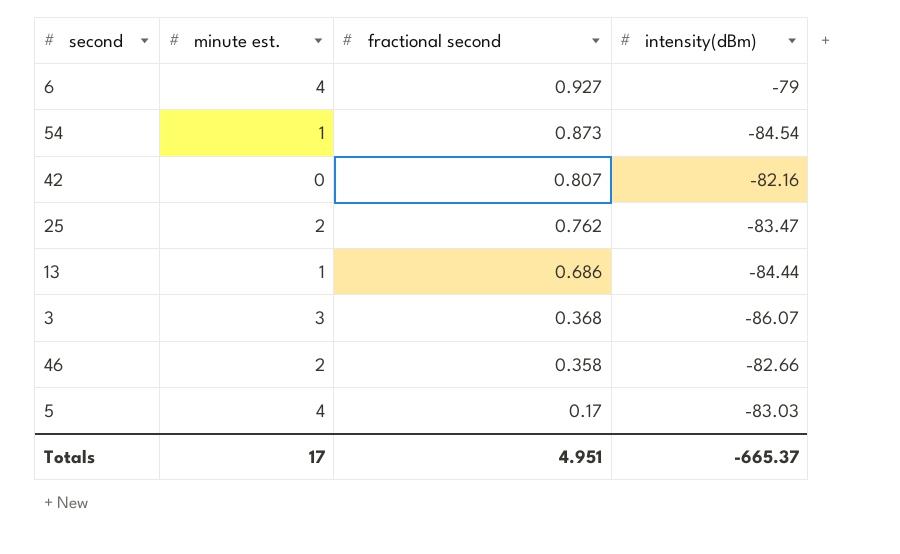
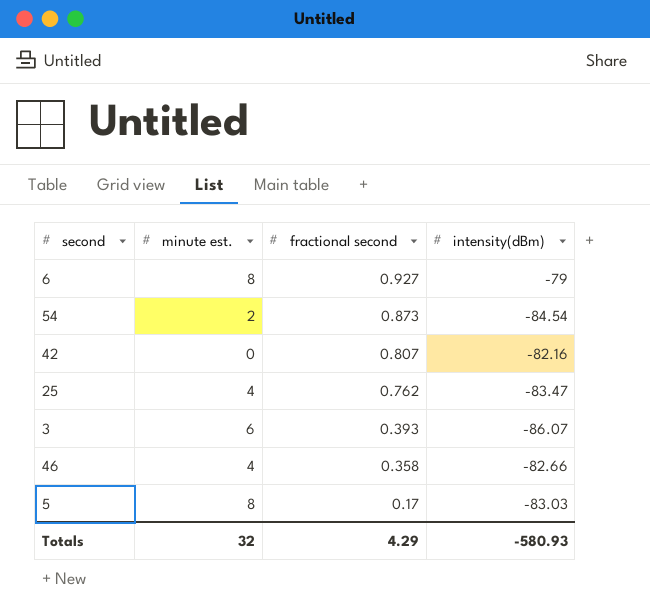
row 13: 1 | 0.686 | -84.44 -> none
6 | minute est.: 4 -> 8
54 | minute est.: 1 -> 2
25 | minute est.: 2 -> 4
3 | minute est.: 3 -> 6
3 | fractional second: 0.368 -> 0.393
46 | minute est.: 2 -> 4
5 | minute est.: 4 -> 8
Totals | minute est.: 17 -> 32
Totals | fractional second: 4.951 -> 4.29
Totals | intensity(dBm): -665.37 -> -580.93

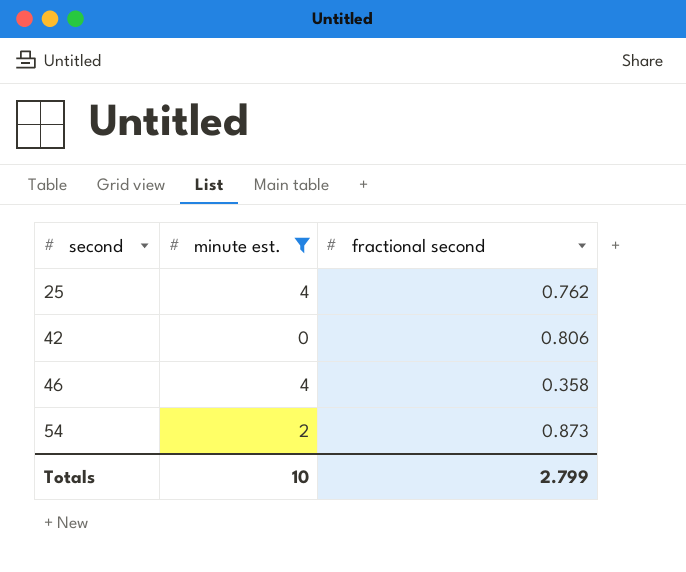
filter: none -> minute est. <= 4
row order: fractional second descending -> second ascending
column intensity(dBm) | position: 4 -> none
42 | fractional second: 0.807 -> 0.806
Totals | minute est.: 32 -> 10
Totals | fractional second: 4.29 -> 2.799

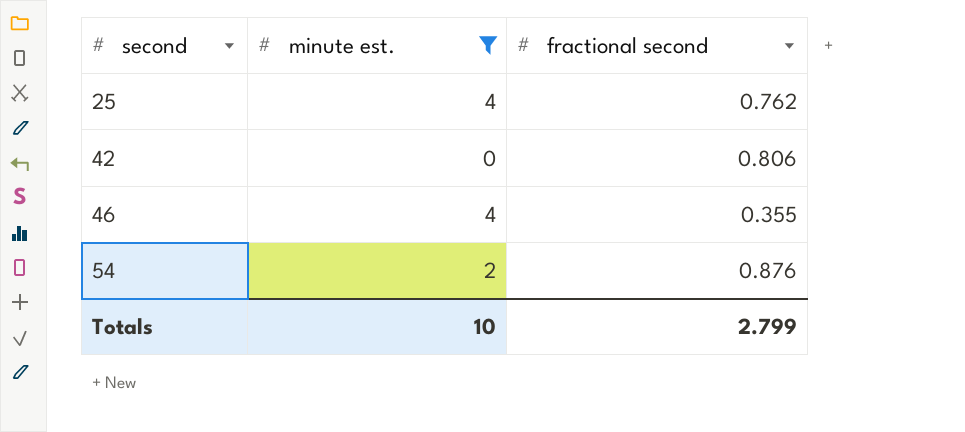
46 | fractional second: 0.358 -> 0.355
54 | fractional second: 0.873 -> 0.876

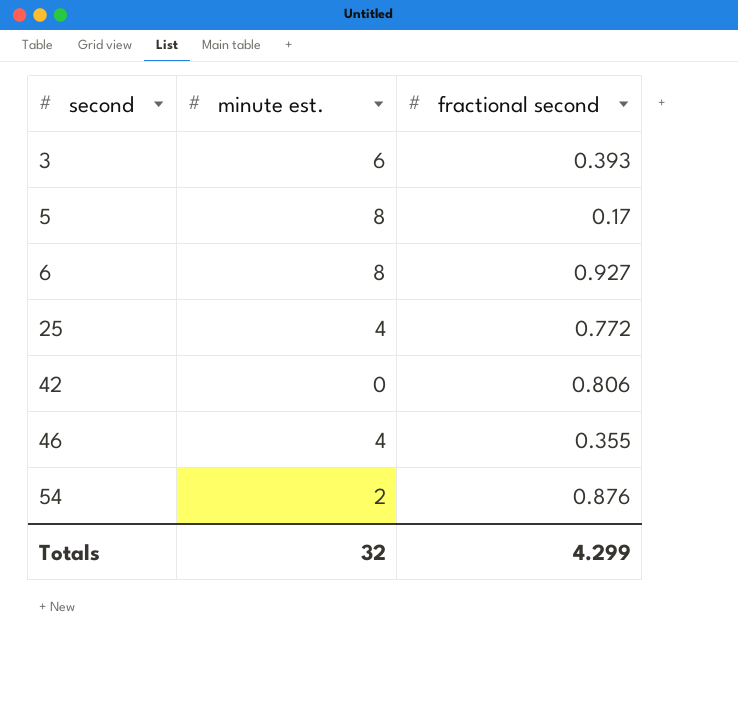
filter: minute est. <= 4 -> none
25 | fractional second: 0.762 -> 0.772
Totals | minute est.: 10 -> 32
Totals | fractional second: 2.799 -> 4.299

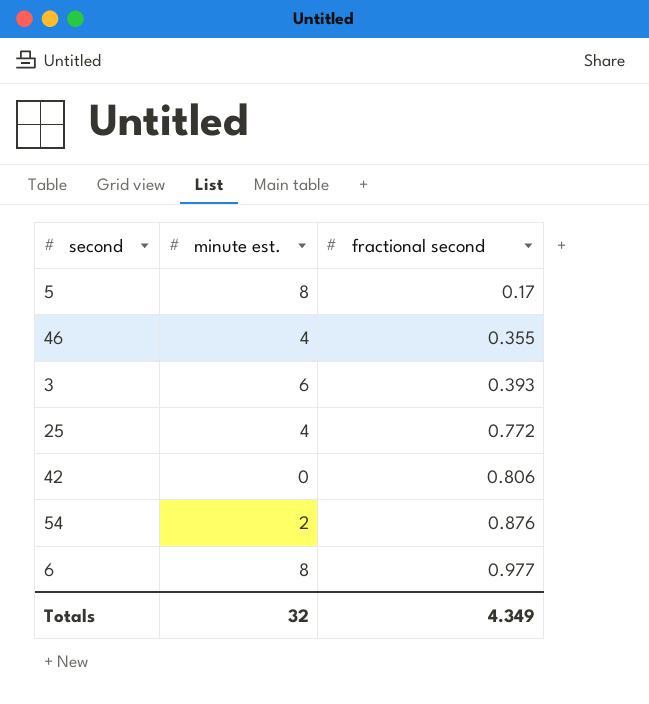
row order: second ascending -> fractional second ascending
6 | fractional second: 0.927 -> 0.977
Totals | fractional second: 4.299 -> 4.349

